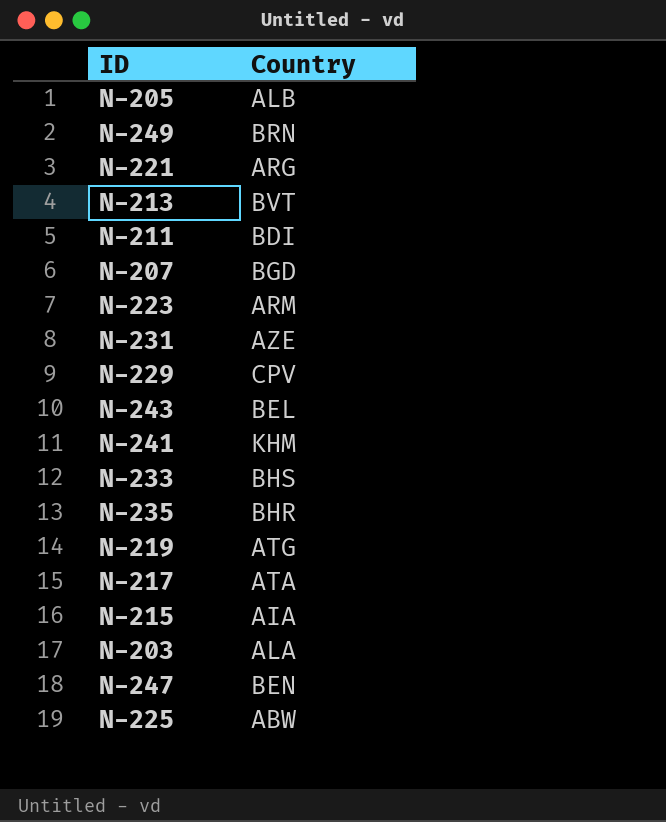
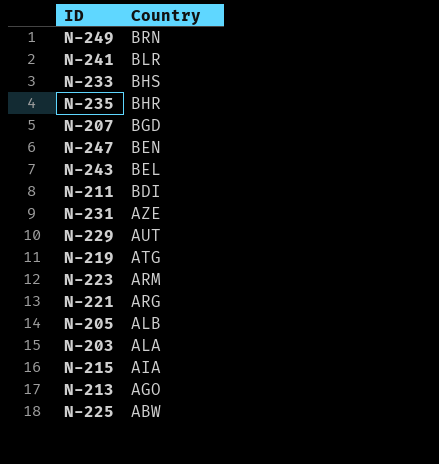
row order: none -> Country descending
row N-217: ATA -> none
N-241 | Country: KHM -> BLR
N-229 | Country: CPV -> AUT
N-213 | Country: BVT -> AGO

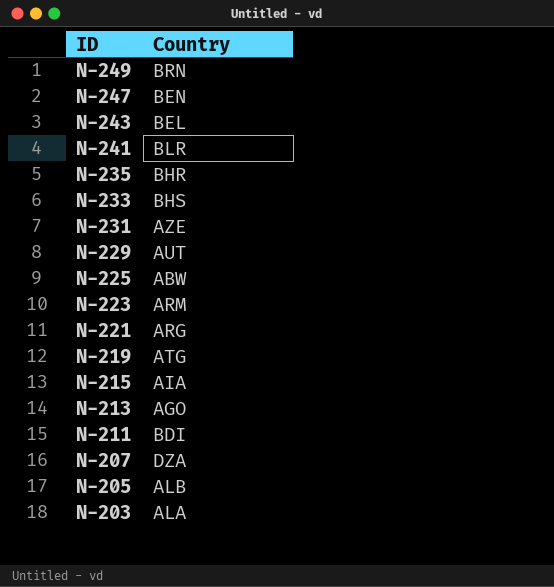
row order: Country descending -> ID descending
N-207 | Country: BGD -> DZA

